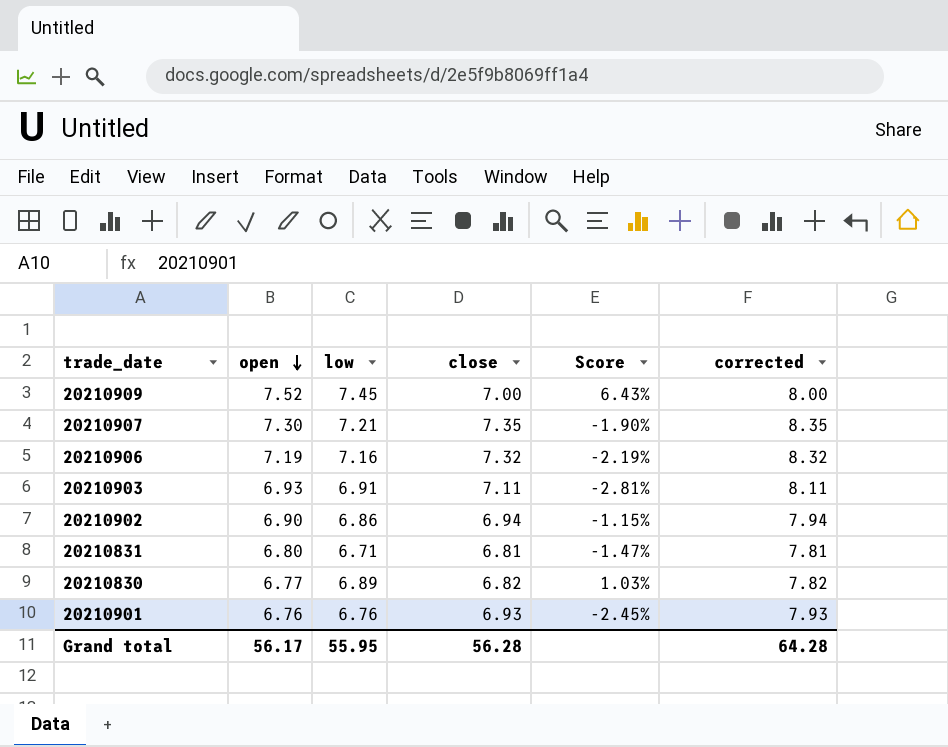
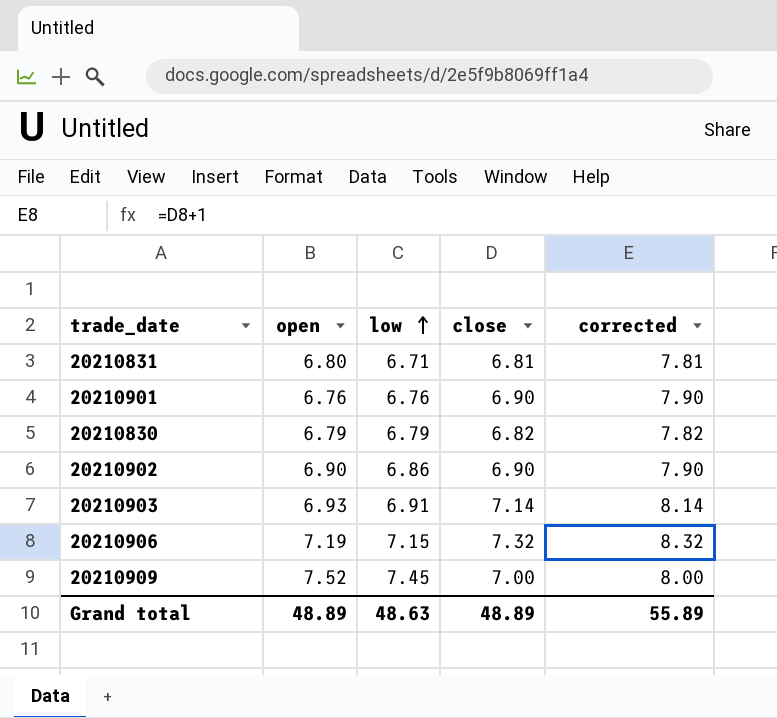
row order: open descending -> low ascending
column Score | formula: ([low] - [close]) / [close] -> none
row 20210907: 7.30 | 7.21 | 7.35 | -1.90% | 8.35 -> none
20210901 | close: 6.93 -> 6.90
20210901 | corrected: 7.93 -> 7.90
20210830 | open: 6.77 -> 6.79
20210830 | low: 6.89 -> 6.79
20210902 | close: 6.94 -> 6.90
20210902 | corrected: 7.94 -> 7.90
20210903 | close: 7.11 -> 7.14
20210903 | corrected: 8.11 -> 8.14
20210906 | low: 7.16 -> 7.15
Grand total | open: 56.17 -> 48.89
Grand total | low: 55.95 -> 48.63
Grand total | close: 56.28 -> 48.89
Grand total | corrected: 64.28 -> 55.89

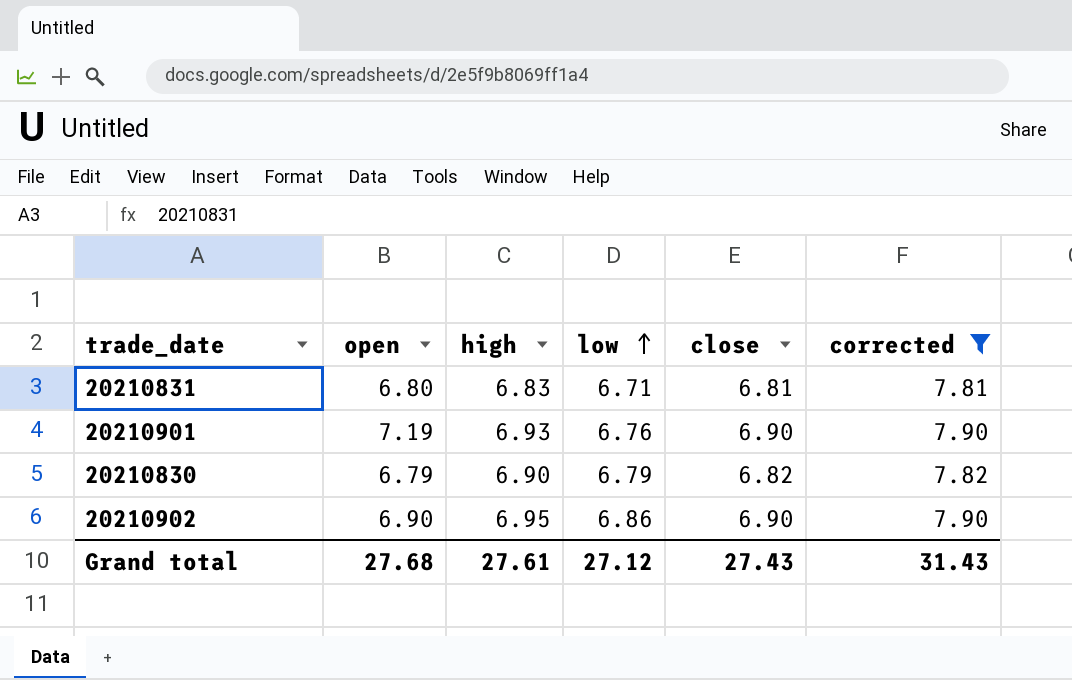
filter: none -> corrected <= 7.90
column high | position: none -> 3
20210901 | open: 6.76 -> 7.19
Grand total | open: 48.89 -> 27.68
Grand total | low: 48.63 -> 27.12
Grand total | close: 48.89 -> 27.43
Grand total | corrected: 55.89 -> 31.43

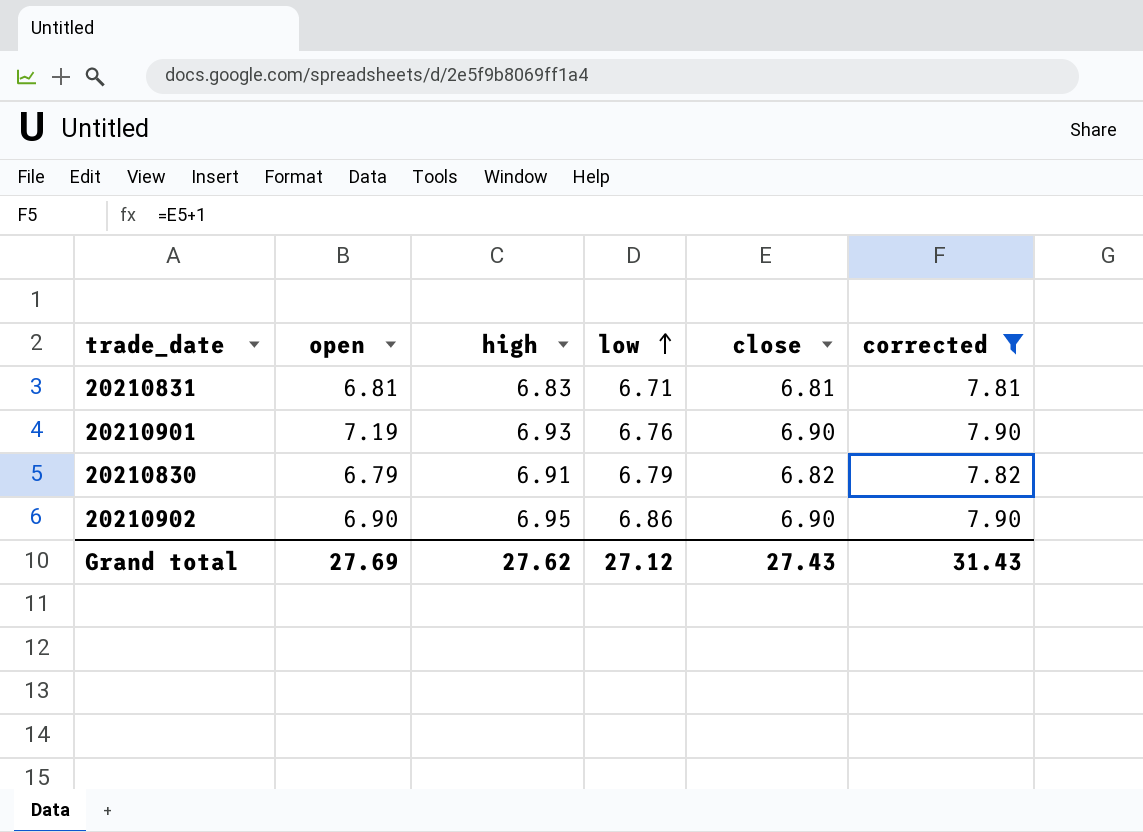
20210831 | open: 6.80 -> 6.81
20210830 | high: 6.90 -> 6.91
Grand total | open: 27.68 -> 27.69
Grand total | high: 27.61 -> 27.62

